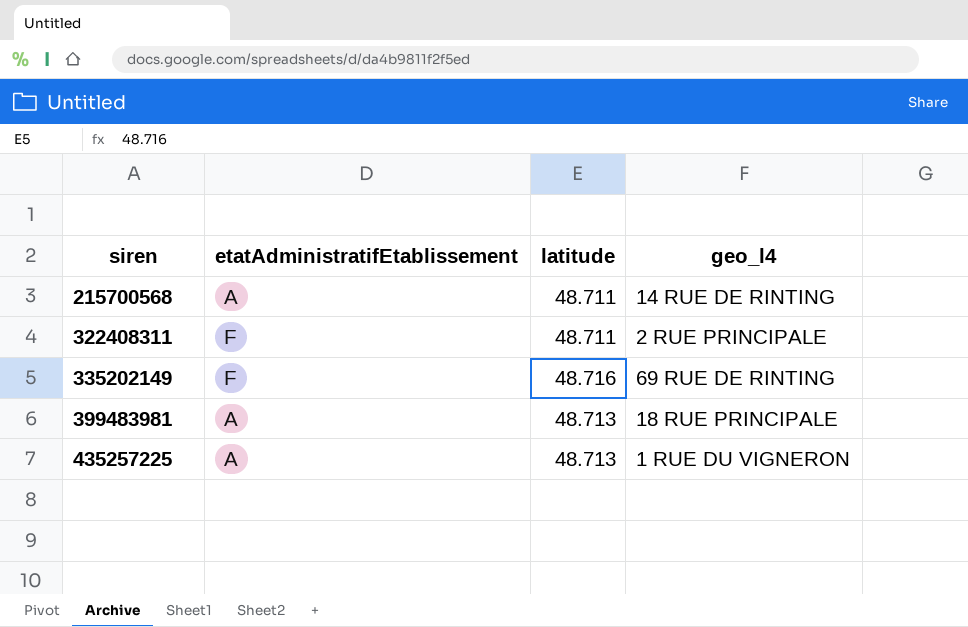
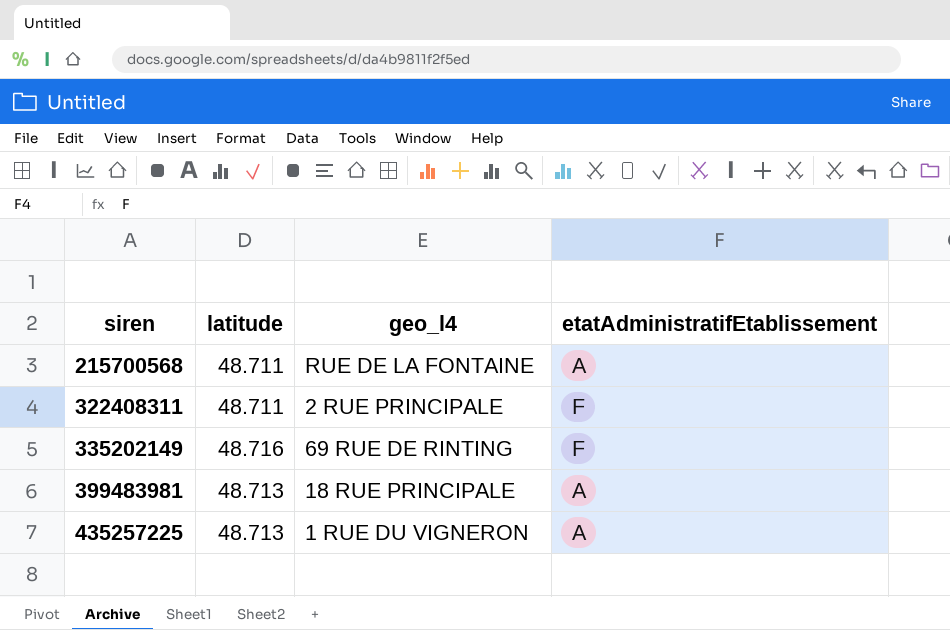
column etatAdministratifEtablissement | position: 2 -> 4
215700568 | geo_l4: 14 RUE DE RINTING -> RUE DE LA FONTAINE

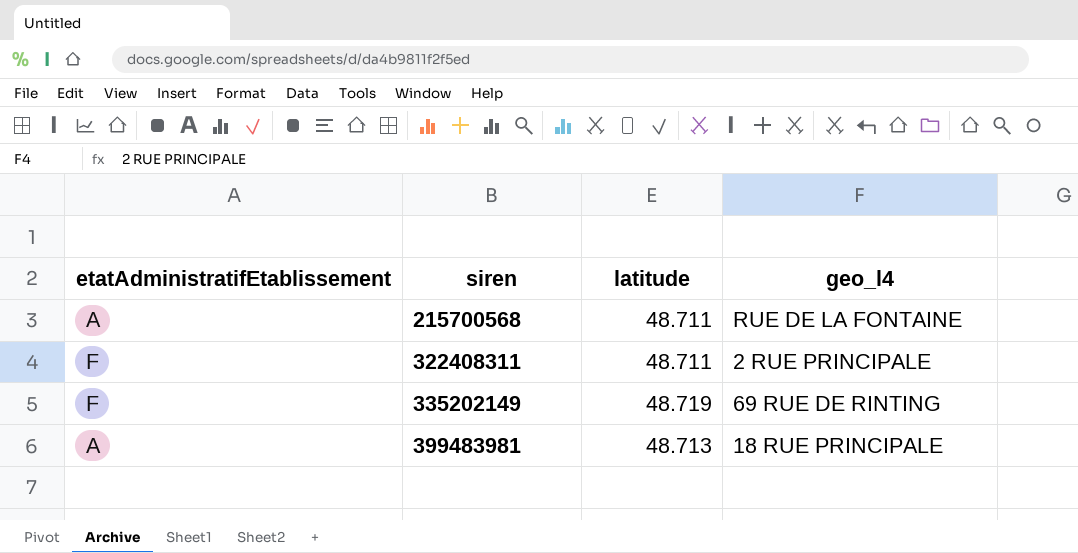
column etatAdministratifEtablissement | position: 4 -> 1
row 435257225: 48.713 | 1 RUE DU VIGNERON | A -> none
335202149 | latitude: 48.716 -> 48.719

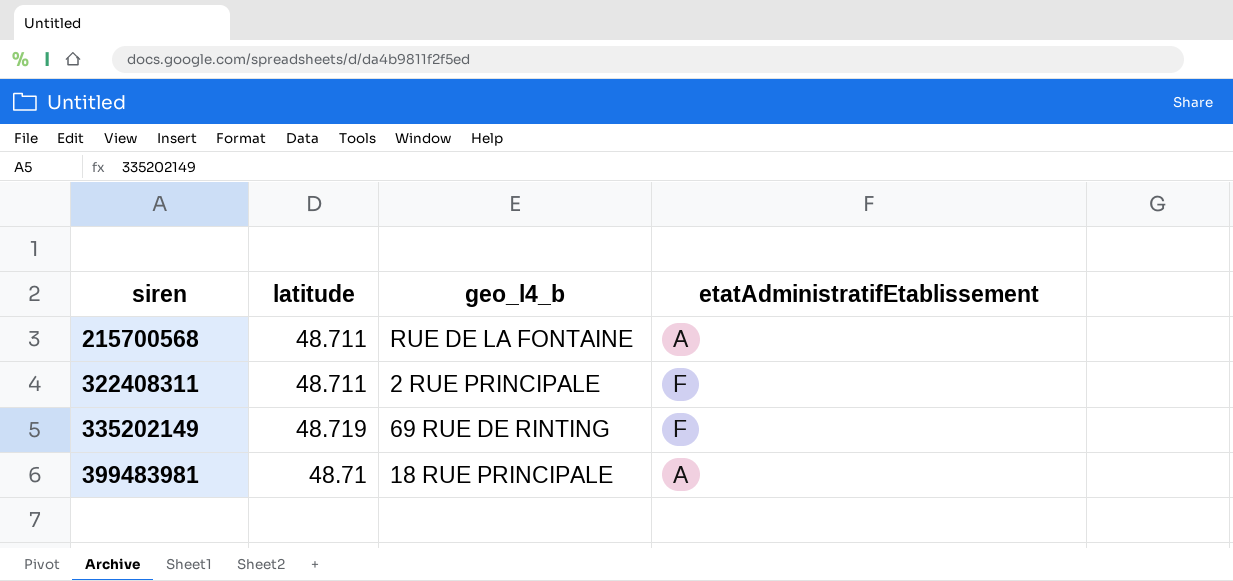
column name: geo_l4 -> geo_l4_b
column etatAdministratifEtablissement | position: 1 -> 4
399483981 | latitude: 48.713 -> 48.71

